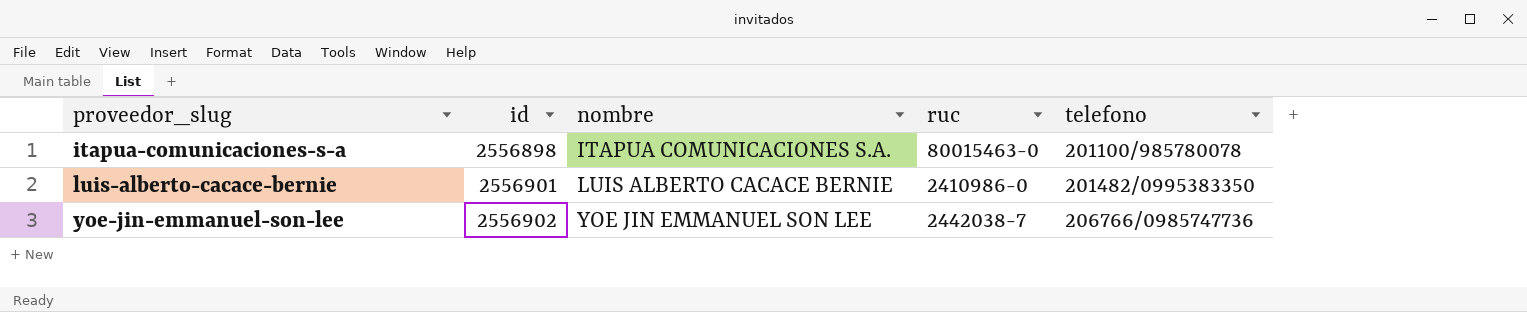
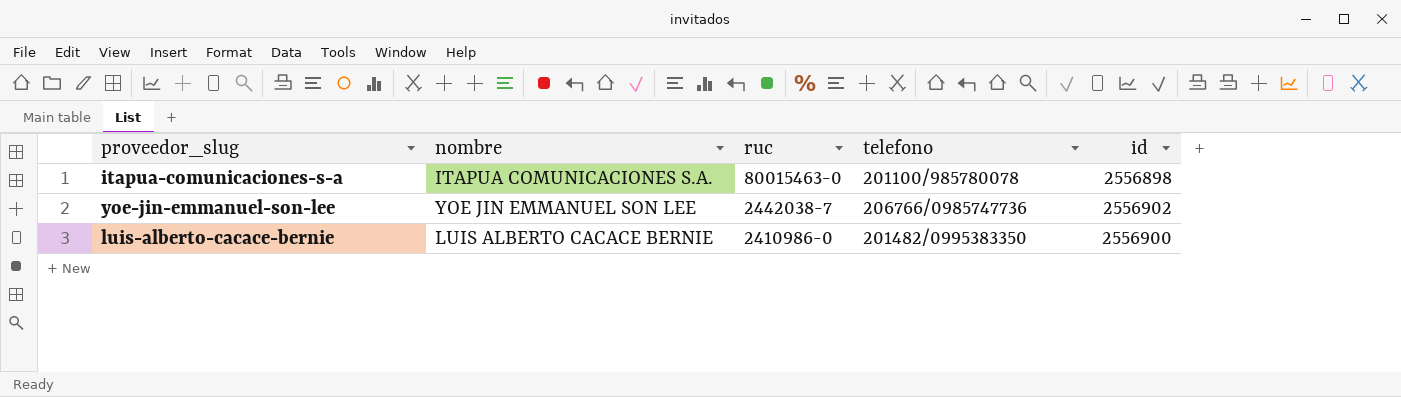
row order: proveedor_slug ascending -> ruc descending
column id | position: 2 -> 5
luis-alberto-cacace-bernie | id: 2556901 -> 2556900

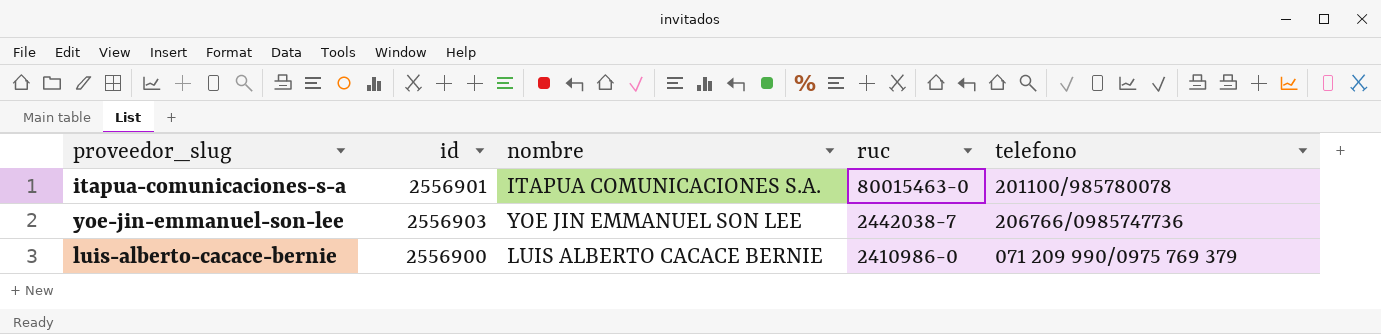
column id | position: 5 -> 2
itapua-comunicaciones-s-a | id: 2556898 -> 2556901
yoe-jin-emmanuel-son-lee | id: 2556902 -> 2556903
luis-alberto-cacace-bernie | telefono: 201482/0995383350 -> 071 209 990/0975 769 379

